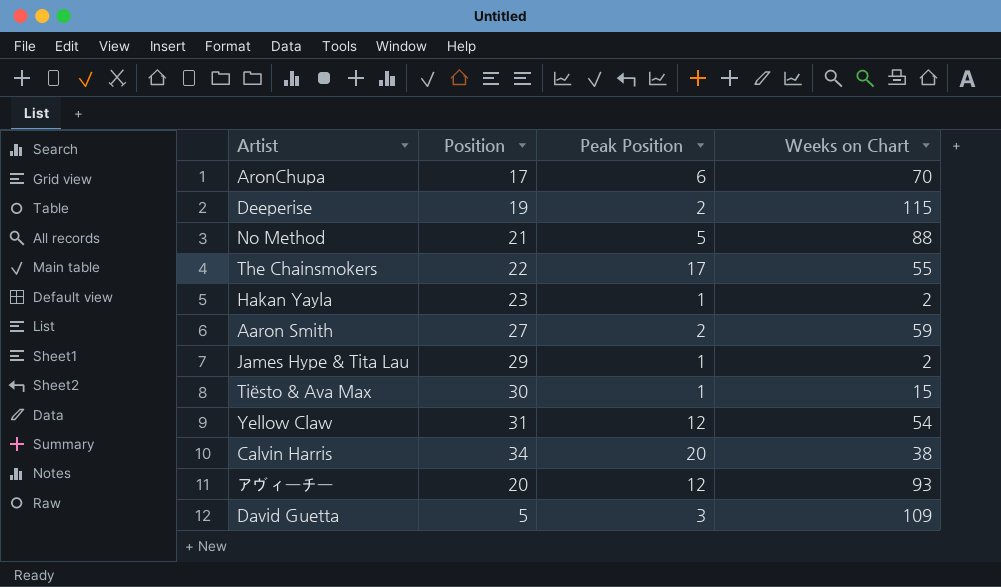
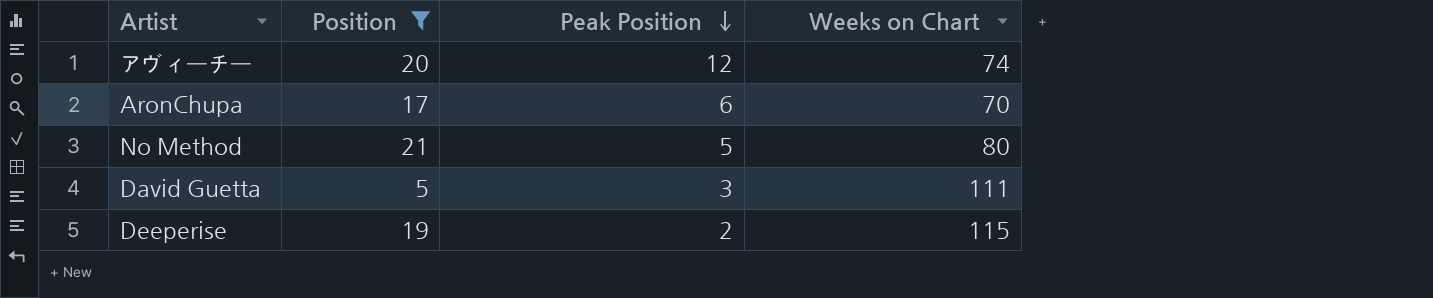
filter: none -> Position <= 21
row order: none -> Peak Position descending
アヴィーチー | Weeks on Chart: 93 -> 74
No Method | Weeks on Chart: 88 -> 80
David Guetta | Weeks on Chart: 109 -> 111

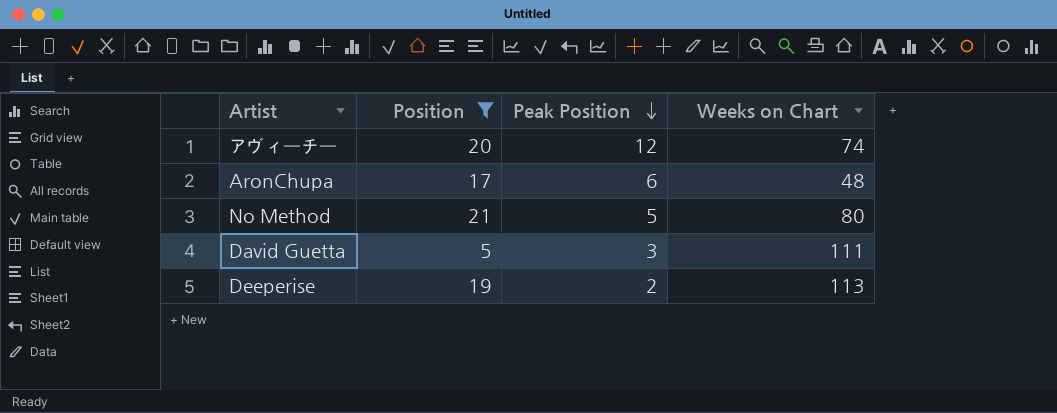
AronChupa | Weeks on Chart: 70 -> 48
Deeperise | Weeks on Chart: 115 -> 113

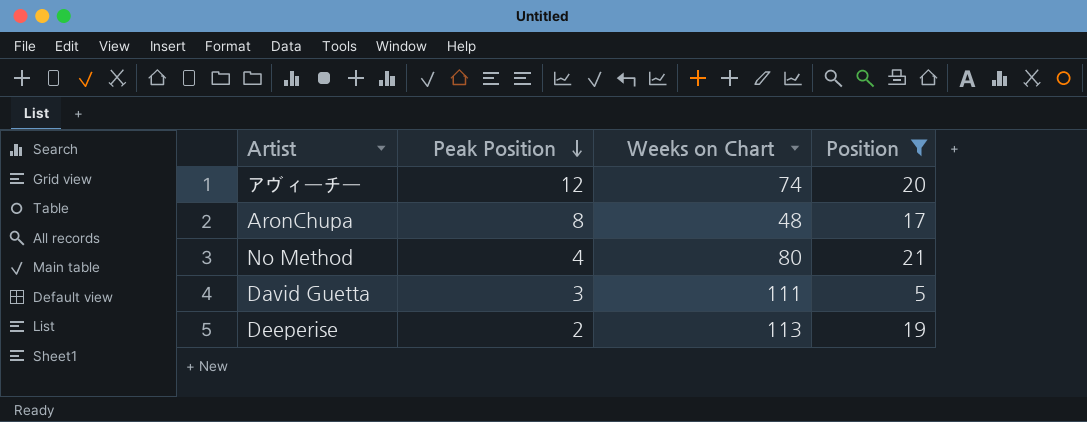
column Position | position: 2 -> 4
AronChupa | Peak Position: 6 -> 8
No Method | Peak Position: 5 -> 4

